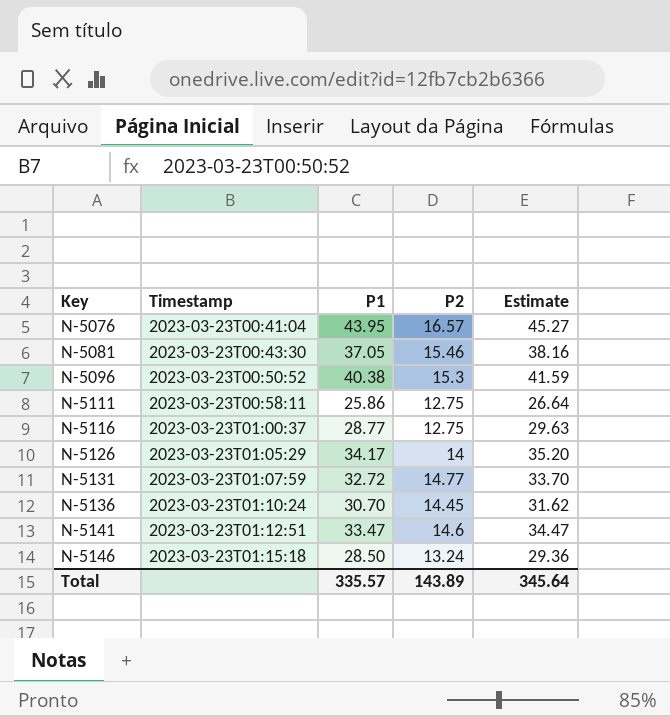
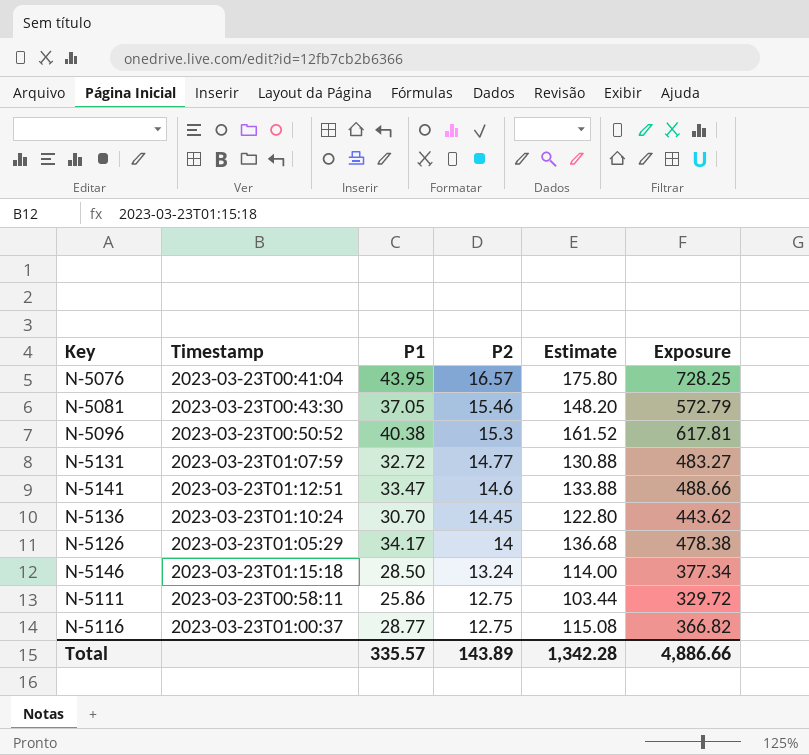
row order: Key ascending -> P2 descending
column Estimate | formula: [P1] * 1.03 -> [P1] * 4
column Exposure | formula: none -> [P1] * [P2]
Total | Estimate: 345.64 -> 1,342.28

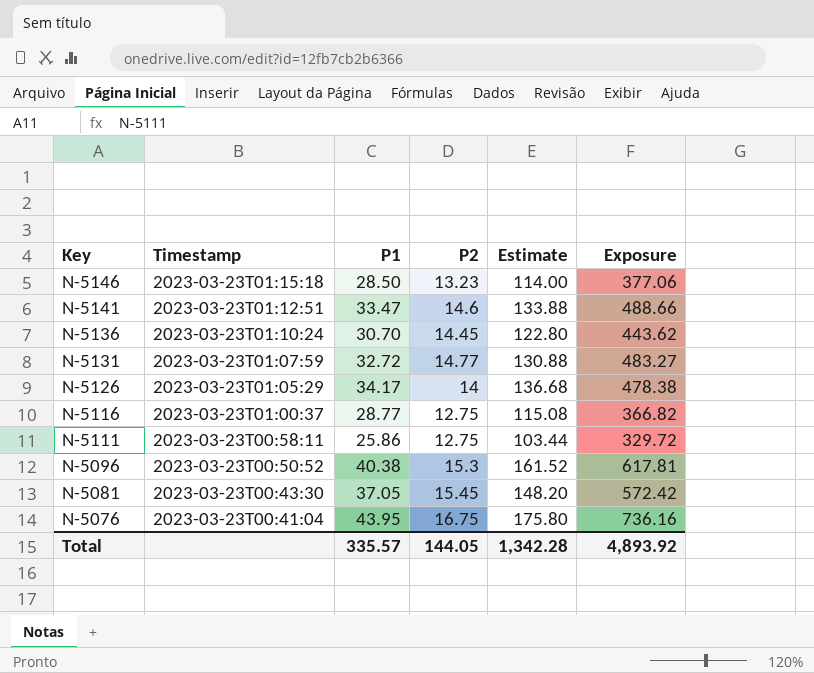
row order: P2 descending -> Key descending
N-5146 | P2: 13.24 -> 13.23
N-5146 | Exposure: 377.34 -> 377.06
N-5081 | P2: 15.46 -> 15.45
N-5081 | Exposure: 572.79 -> 572.42
N-5076 | P2: 16.57 -> 16.75
N-5076 | Exposure: 728.25 -> 736.16
Total | P2: 143.89 -> 144.05
Total | Exposure: 4,886.66 -> 4,893.92

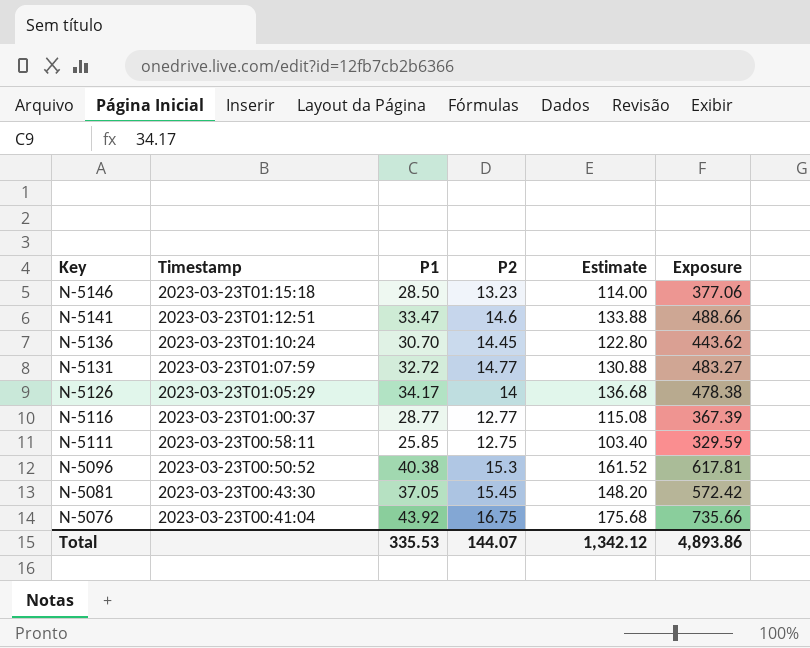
N-5116 | P2: 12.75 -> 12.77
N-5116 | Exposure: 366.82 -> 367.39
N-5111 | P1: 25.86 -> 25.85
N-5111 | Estimate: 103.44 -> 103.40
N-5111 | Exposure: 329.72 -> 329.59
N-5076 | P1: 43.95 -> 43.92
N-5076 | Estimate: 175.80 -> 175.68
N-5076 | Exposure: 736.16 -> 735.66
Total | P1: 335.57 -> 335.53
Total | P2: 144.05 -> 144.07
Total | Estimate: 1,342.28 -> 1,342.12
Total | Exposure: 4,893.92 -> 4,893.86

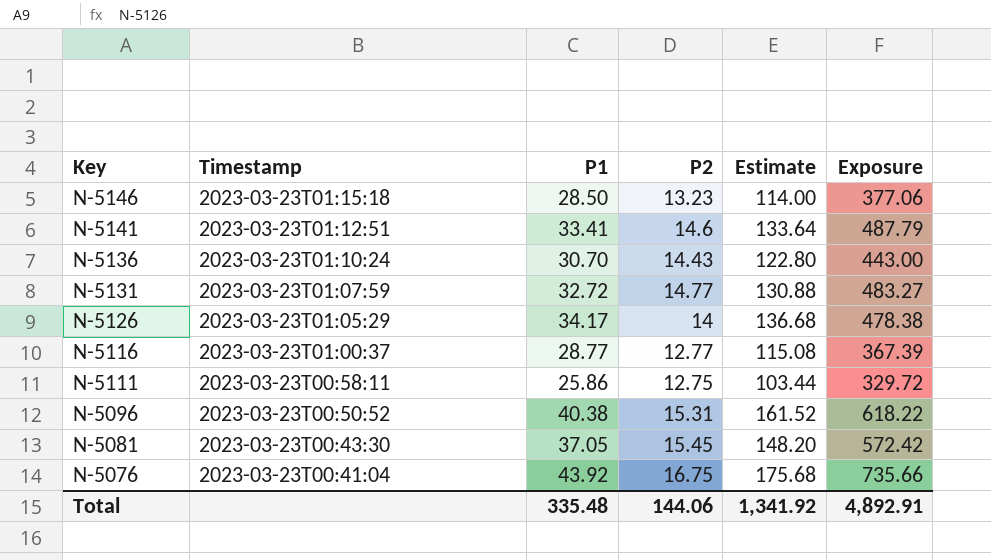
N-5141 | P1: 33.47 -> 33.41
N-5141 | Estimate: 133.88 -> 133.64
N-5141 | Exposure: 488.66 -> 487.79
N-5136 | P2: 14.45 -> 14.43
N-5136 | Exposure: 443.62 -> 443.00
N-5111 | P1: 25.85 -> 25.86
N-5111 | Estimate: 103.40 -> 103.44
N-5111 | Exposure: 329.59 -> 329.72
N-5096 | P2: 15.3 -> 15.31
N-5096 | Exposure: 617.81 -> 618.22
Total | P1: 335.53 -> 335.48
Total | P2: 144.07 -> 144.06
Total | Estimate: 1,342.12 -> 1,341.92
Total | Exposure: 4,893.86 -> 4,892.91

